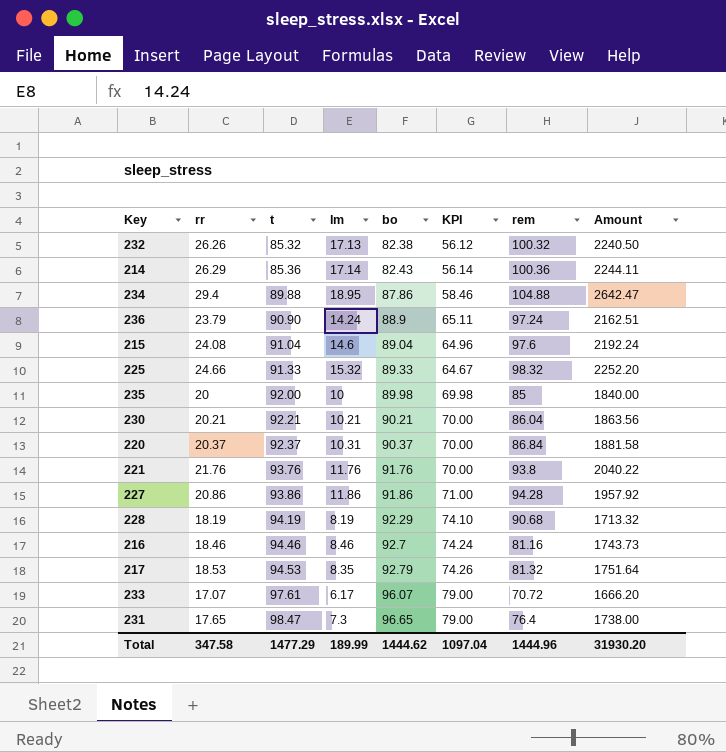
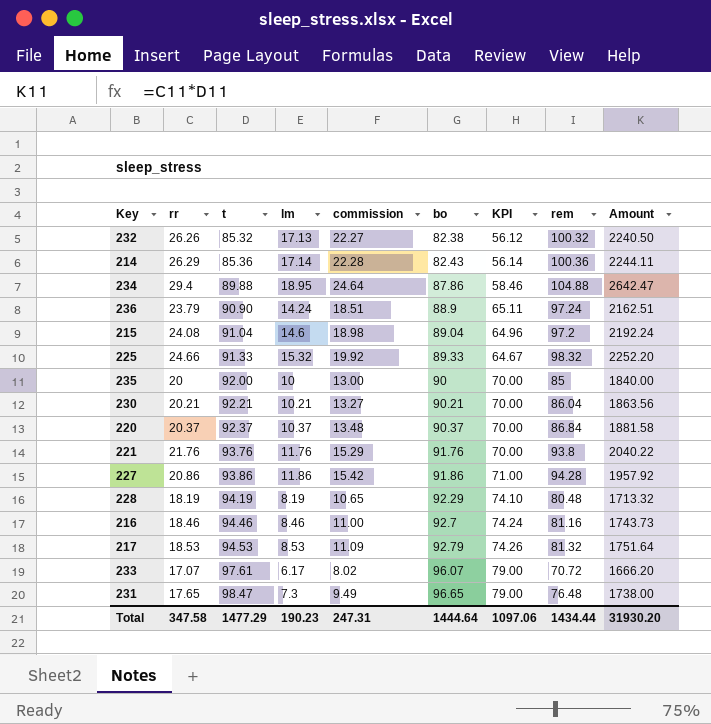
column commission | formula: none -> [lm] * 1.3
215 | rem: 97.6 -> 97.2
235 | bo: 89.98 -> 90
235 | KPI: 69.98 -> 70.00
220 | lm: 10.31 -> 10.37
228 | rem: 90.68 -> 80.48
217 | lm: 8.35 -> 8.53
231 | rem: 76.4 -> 76.48
Total | lm: 189.99 -> 190.23
Total | bo: 1444.62 -> 1444.64
Total | KPI: 1097.04 -> 1097.06
Total | rem: 1444.96 -> 1434.44

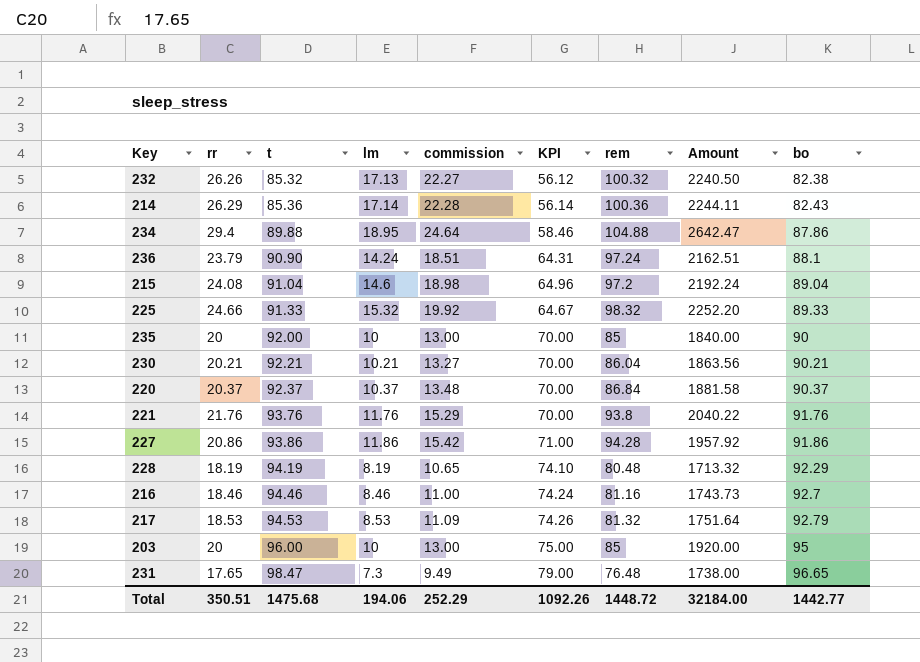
column bo | position: 6 -> 9
row 233: 17.07 | 97.61 | 6.17 | 8.02 | 96.07 | 79.00 | 70.72 | 1666.20 -> none
236 | KPI: 65.11 -> 64.31
236 | bo: 88.9 -> 88.1
row 203: none -> 20 | 96.00 | 10 | 13.00 | 75.00 | 85 | 1920.00 | 95
Total | rr: 347.58 -> 350.51
Total | t: 1477.29 -> 1475.68
Total | lm: 190.23 -> 194.06
Total | commission: 247.31 -> 252.29
Total | KPI: 1097.06 -> 1092.26
Total | rem: 1434.44 -> 1448.72
Total | Amount: 31930.20 -> 32184.00
Total | bo: 1444.64 -> 1442.77

